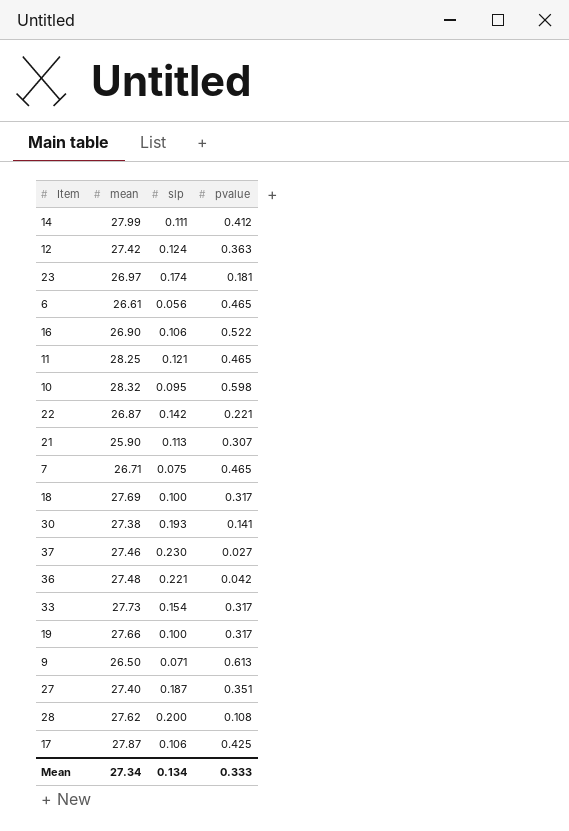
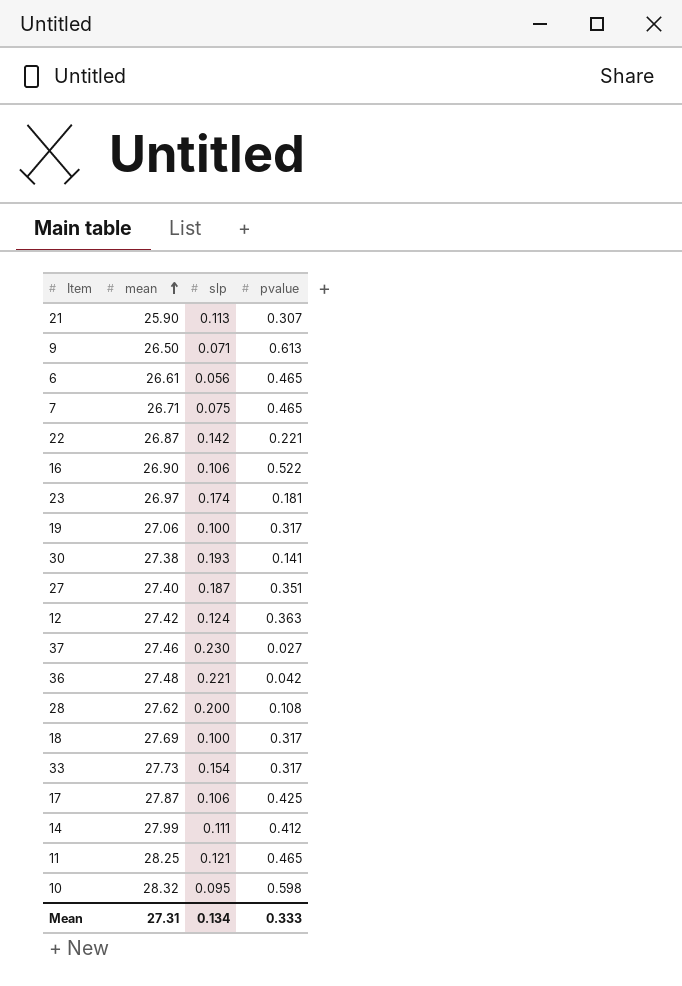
row order: none -> mean ascending
19 | mean: 27.66 -> 27.06
Mean | mean: 27.34 -> 27.31

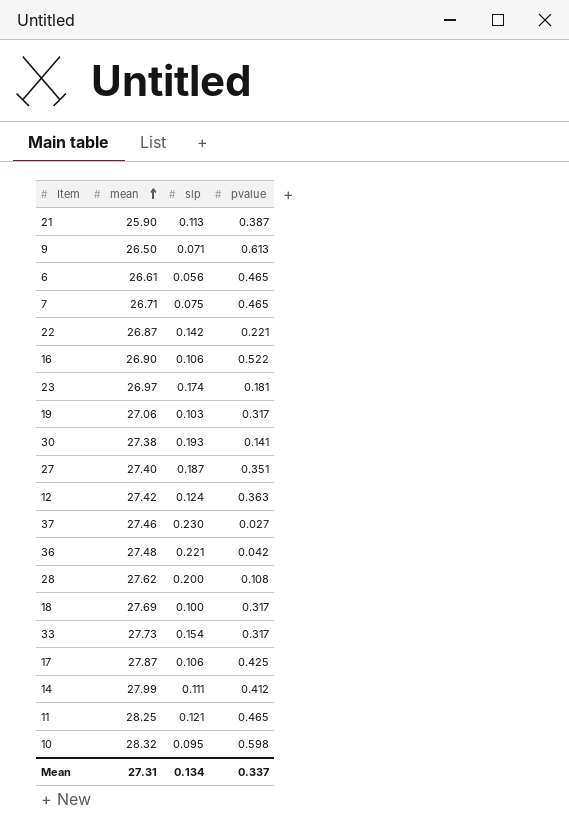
21 | pvalue: 0.307 -> 0.387
19 | slp: 0.100 -> 0.103
Mean | pvalue: 0.333 -> 0.337

